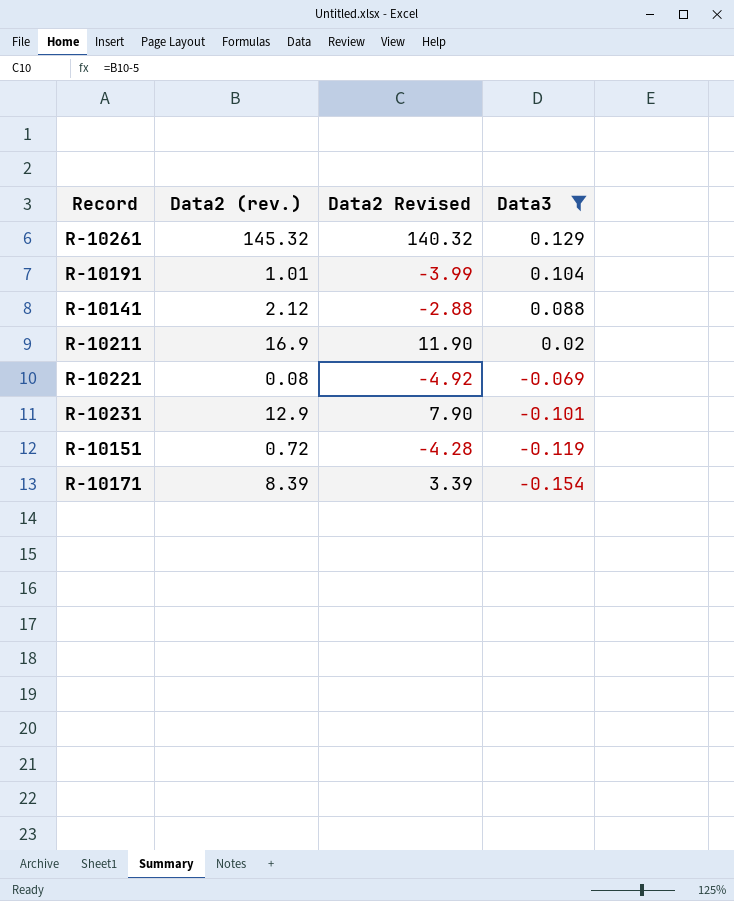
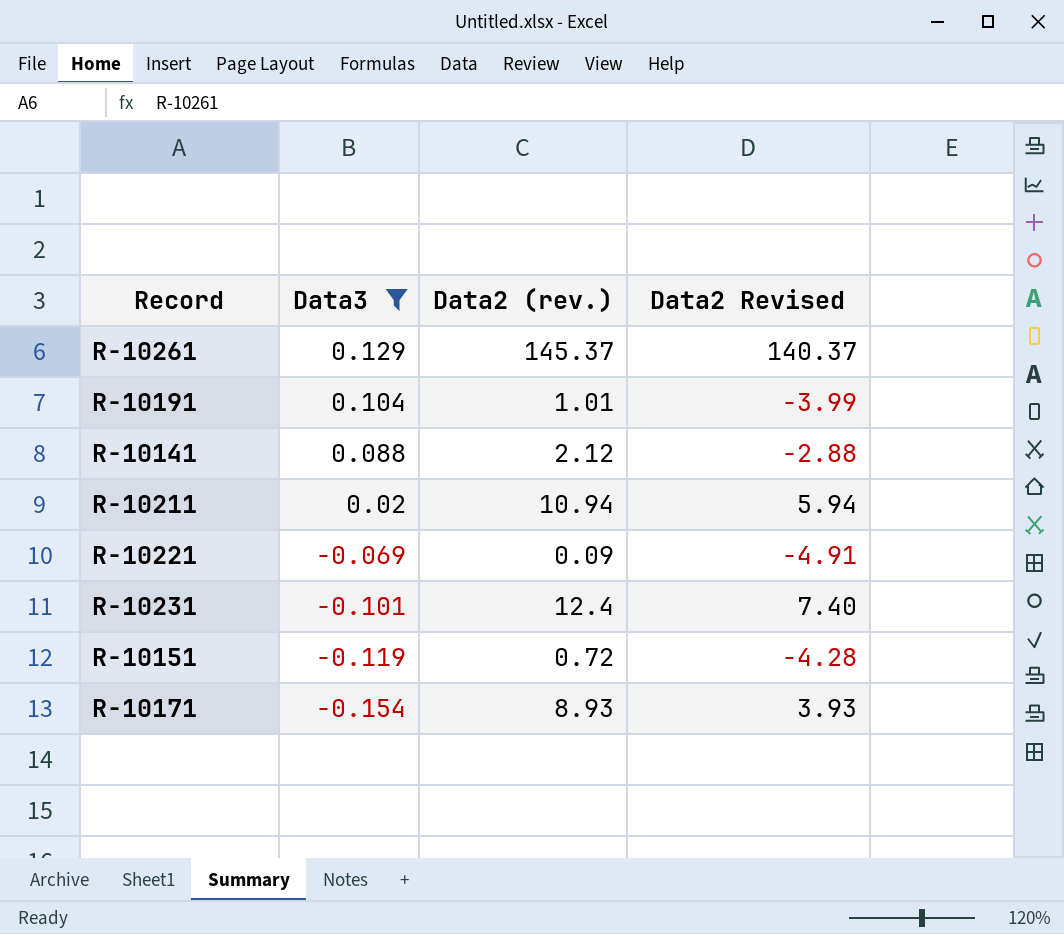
column Data3 | position: 4 -> 2
R-10261 | Data2 (rev.): 145.32 -> 145.37
R-10261 | Data2 Revised: 140.32 -> 140.37
R-10211 | Data2 (rev.): 16.9 -> 10.94
R-10211 | Data2 Revised: 11.90 -> 5.94
R-10221 | Data2 (rev.): 0.08 -> 0.09
R-10221 | Data2 Revised: -4.92 -> -4.91
R-10231 | Data2 (rev.): 12.9 -> 12.4
R-10231 | Data2 Revised: 7.90 -> 7.40
R-10171 | Data2 (rev.): 8.39 -> 8.93
R-10171 | Data2 Revised: 3.39 -> 3.93

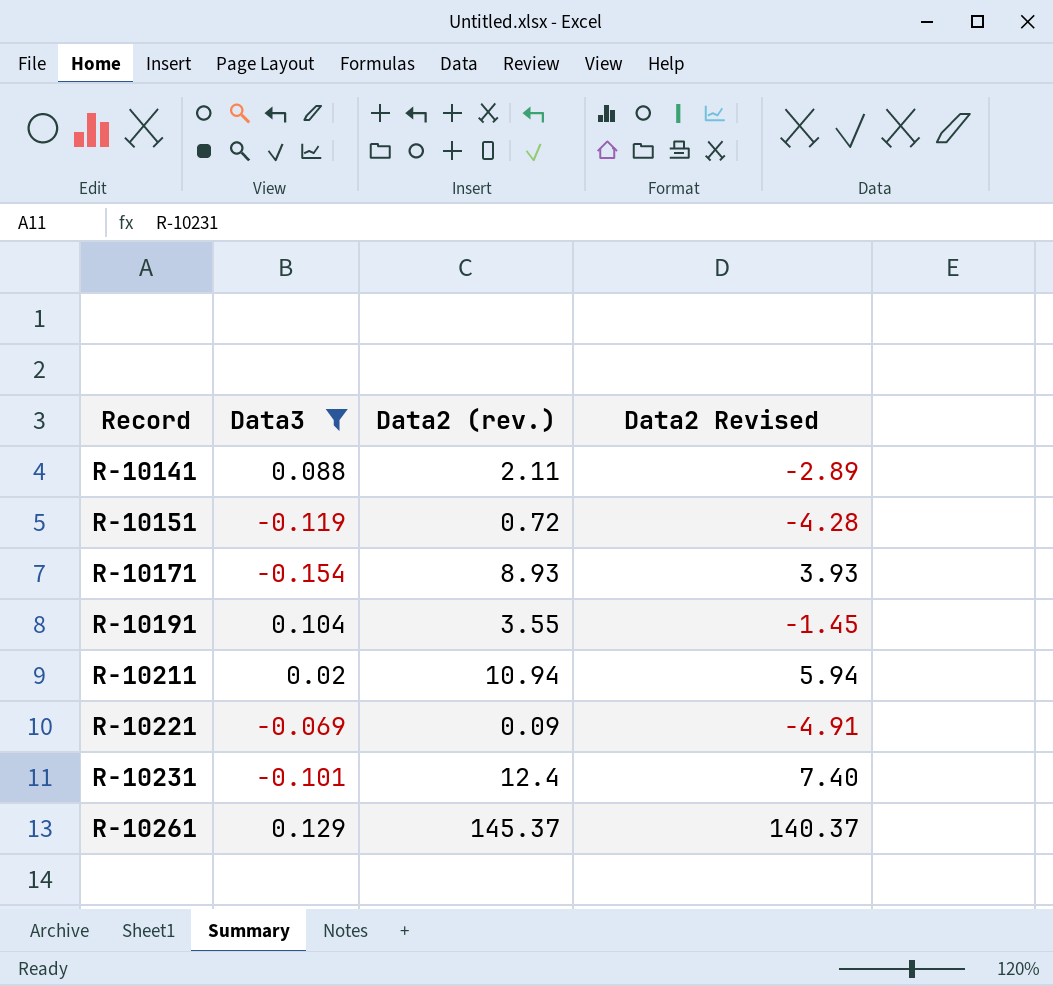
row order: Data3 descending -> Record ascending
R-10141 | Data2 (rev.): 2.12 -> 2.11
R-10141 | Data2 Revised: -2.88 -> -2.89
R-10191 | Data2 (rev.): 1.01 -> 3.55
R-10191 | Data2 Revised: -3.99 -> -1.45

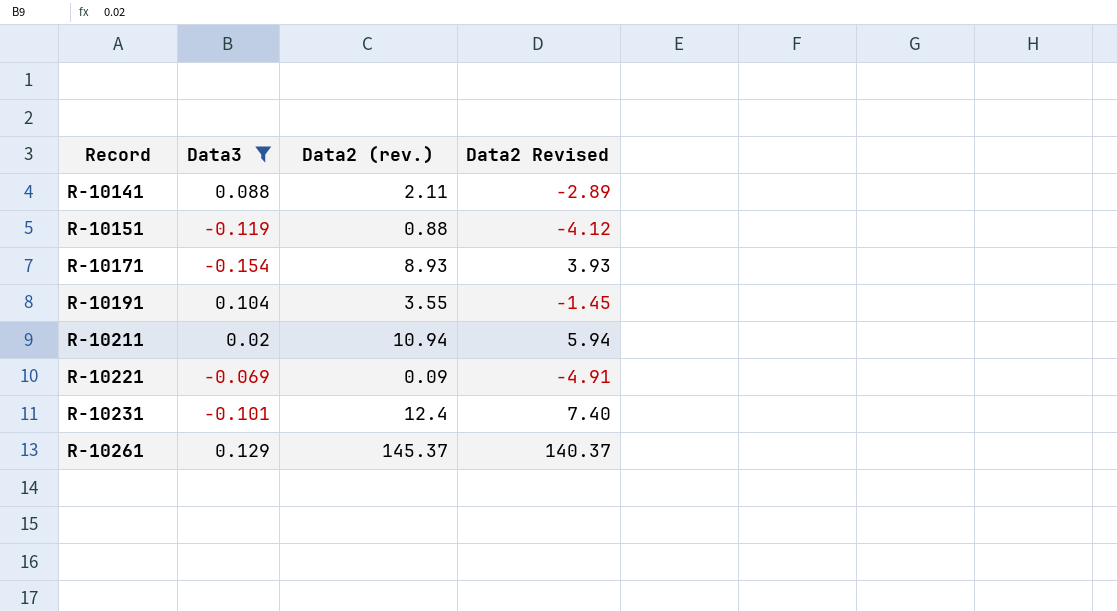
R-10151 | Data2 (rev.): 0.72 -> 0.88
R-10151 | Data2 Revised: -4.28 -> -4.12

